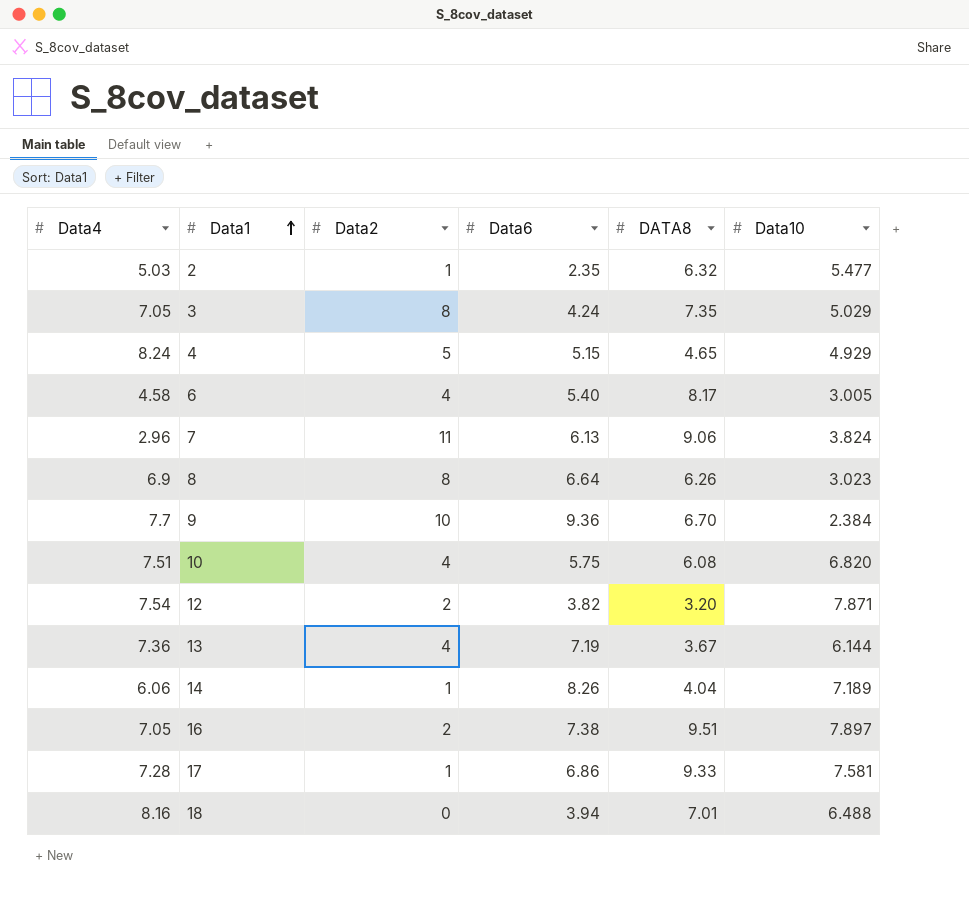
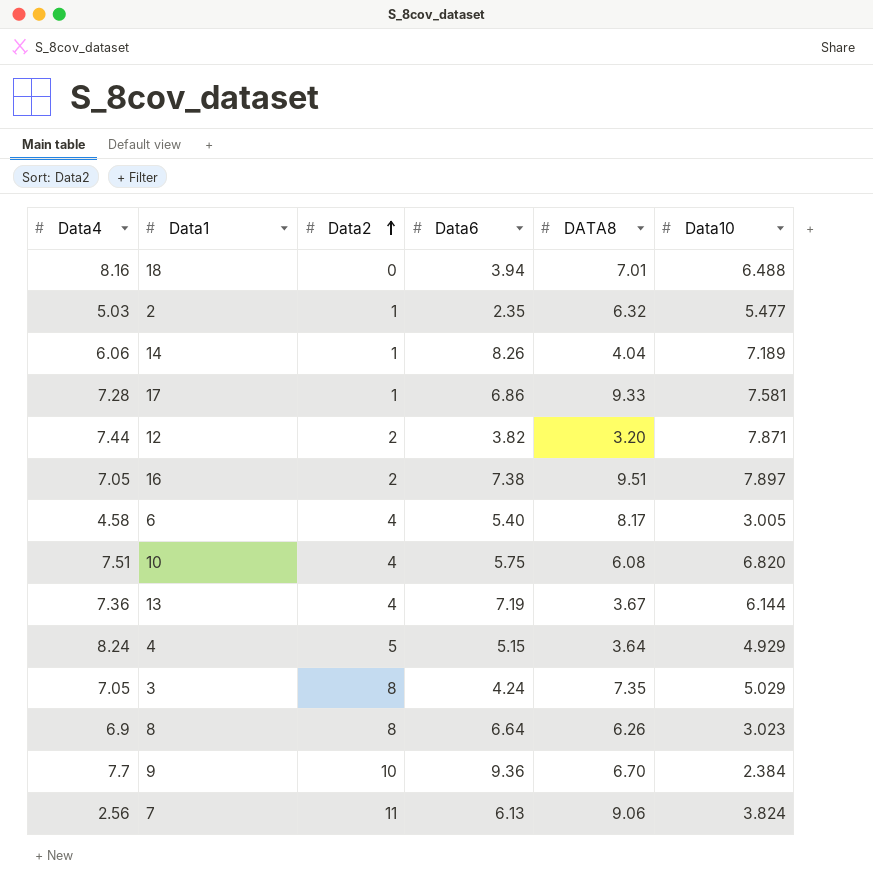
row order: Data1 ascending -> Data2 ascending
12 | Data4: 7.54 -> 7.44
4 | DATA8: 4.65 -> 3.64
7 | Data4: 2.96 -> 2.56

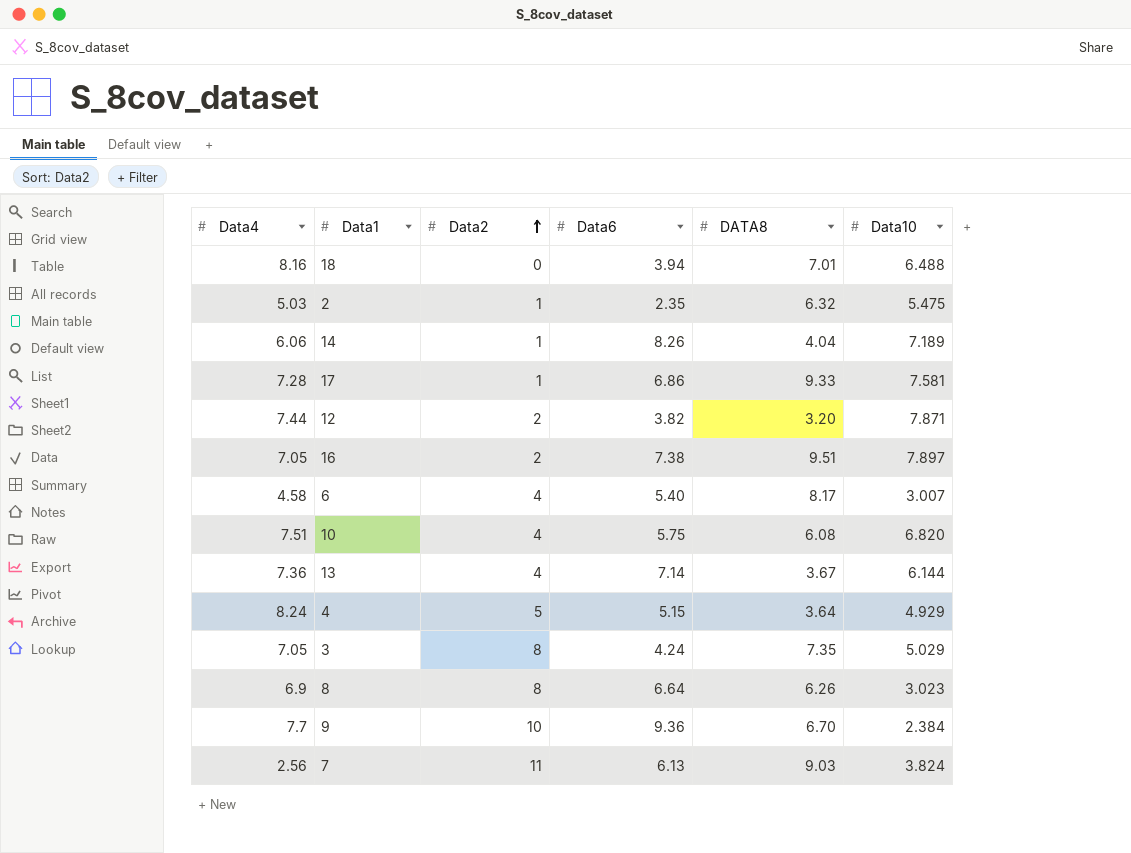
2 | Data10: 5.477 -> 5.475
6 | Data10: 3.005 -> 3.007
13 | Data6: 7.19 -> 7.14
7 | DATA8: 9.06 -> 9.03

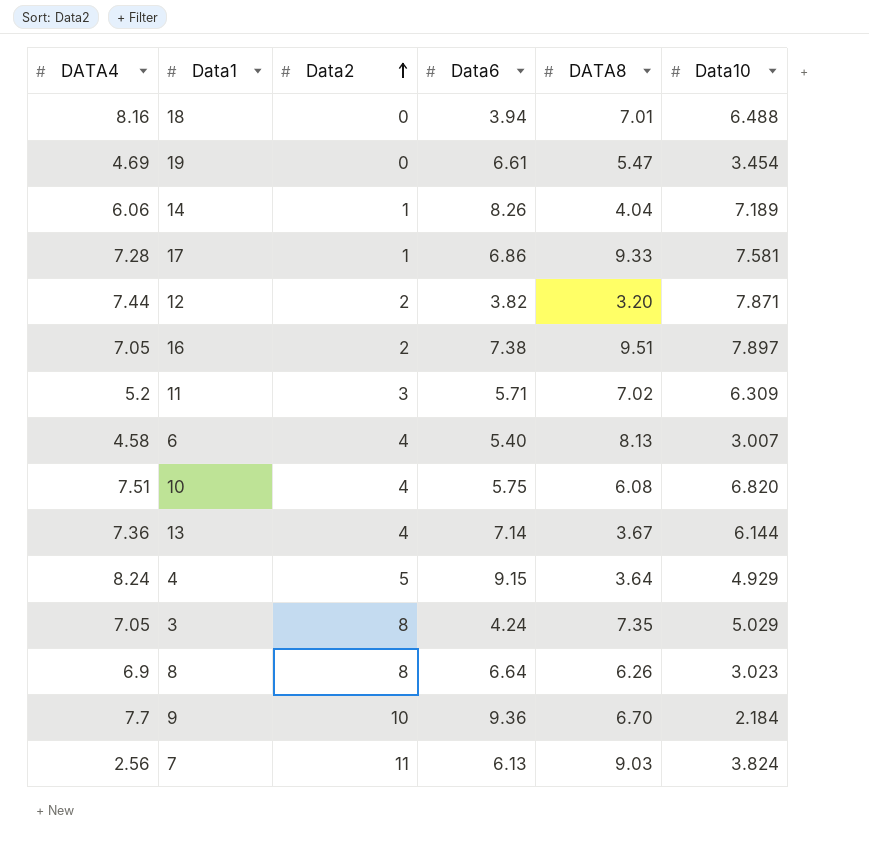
column name: Data4 -> DATA4
row 2: 5.03 | 1 | 2.35 | 6.32 | 5.475 -> none
row 19: none -> 4.69 | 0 | 6.61 | 5.47 | 3.454
row 11: none -> 5.2 | 3 | 5.71 | 7.02 | 6.309
6 | DATA8: 8.17 -> 8.13
4 | Data6: 5.15 -> 9.15
9 | Data10: 2.384 -> 2.184

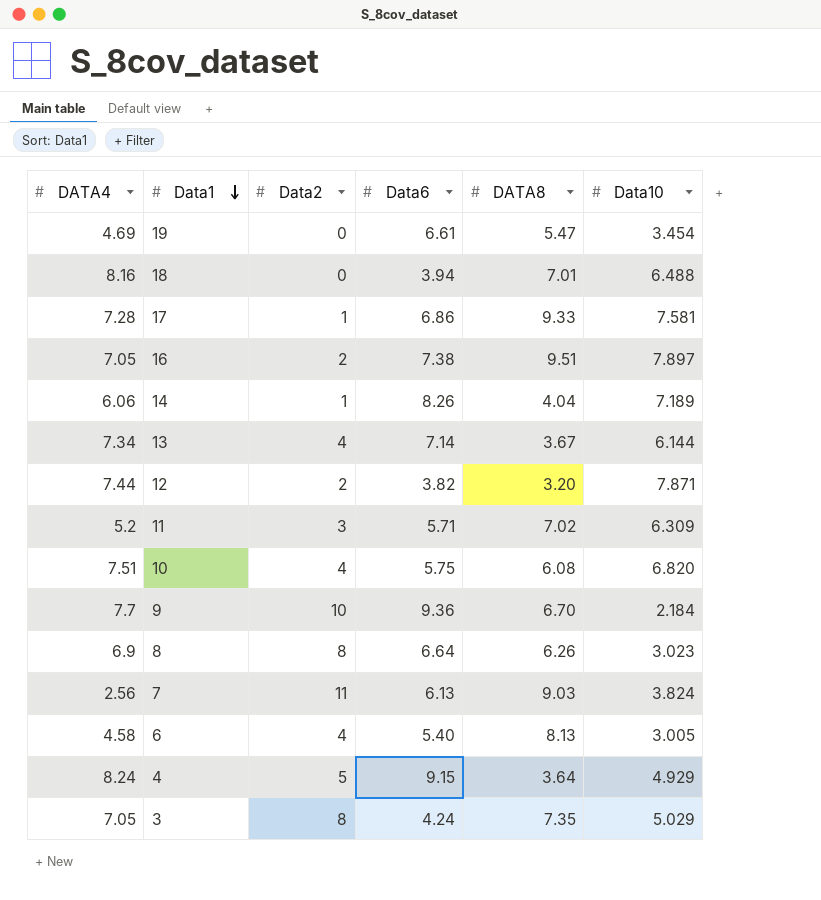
row order: Data2 ascending -> Data1 descending
13 | DATA4: 7.36 -> 7.34
6 | Data10: 3.007 -> 3.005

